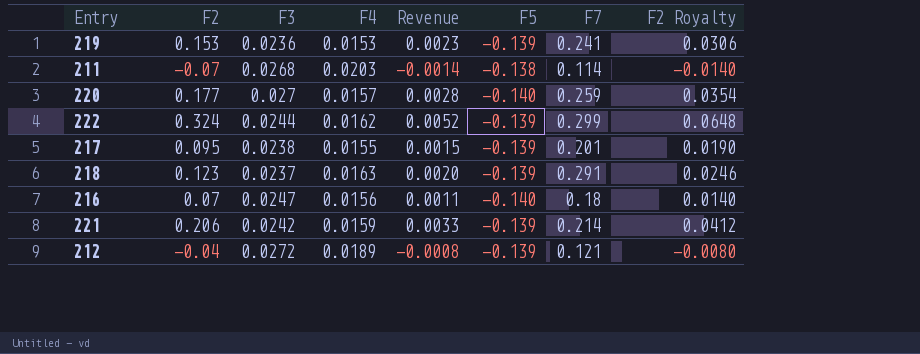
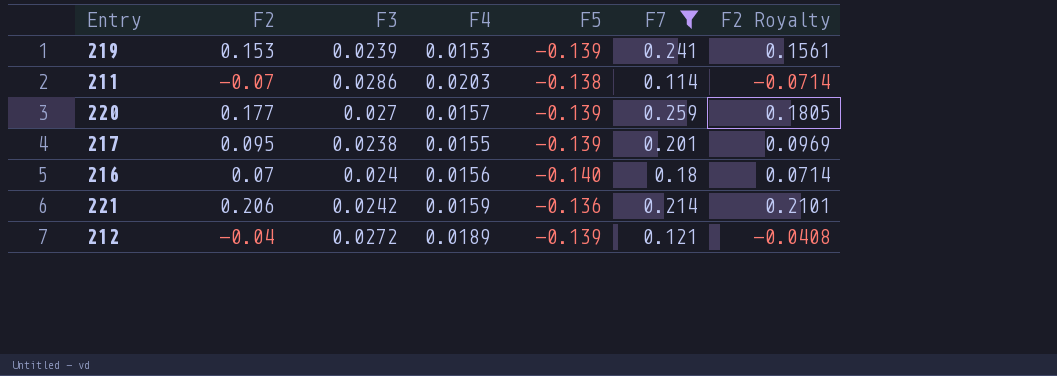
filter: none -> F7 <= 0.259
column Revenue | formula: [F2] * [F4] -> none
column F2 Royalty | formula: [F2] * 0.2 -> [F2] * 1.02
219 | F3: 0.0236 -> 0.0239
211 | F3: 0.0268 -> 0.0286
220 | F5: -0.140 -> -0.139
216 | F3: 0.0247 -> 0.024
221 | F5: -0.139 -> -0.136

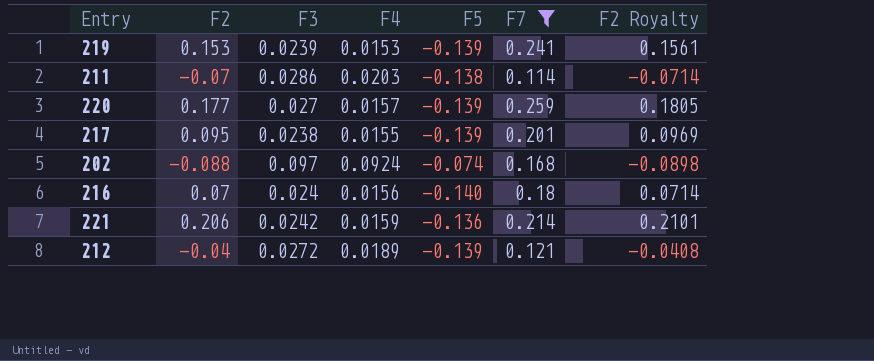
row 202: none -> -0.088 | 0.097 | 0.0924 | -0.074 | 0.168 | -0.0898

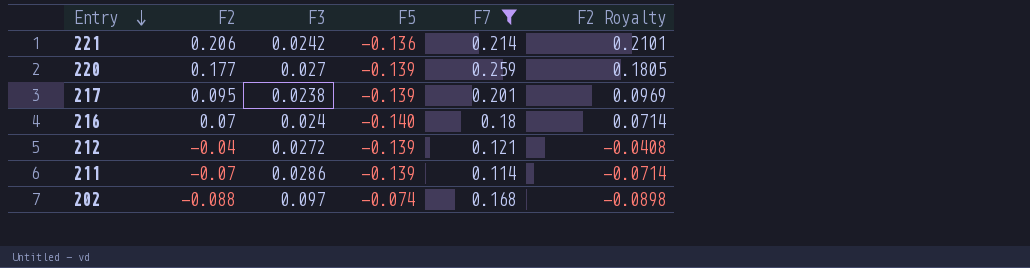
row order: none -> Entry descending
column F4 | position: 4 -> none
row 219: 0.153 | 0.0239 | 0.0153 | -0.139 | 0.241 | 0.1561 -> none
211 | F5: -0.138 -> -0.139

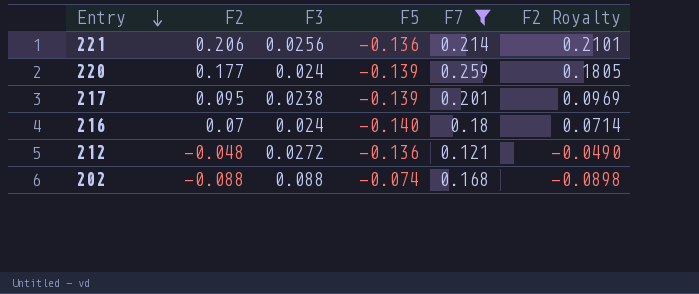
row 211: -0.07 | 0.0286 | -0.139 | 0.114 | -0.0714 -> none
221 | F3: 0.0242 -> 0.0256
220 | F3: 0.027 -> 0.024
212 | F2: -0.04 -> -0.048
212 | F5: -0.139 -> -0.136
212 | F2 Royalty: -0.0408 -> -0.0490
202 | F3: 0.097 -> 0.088

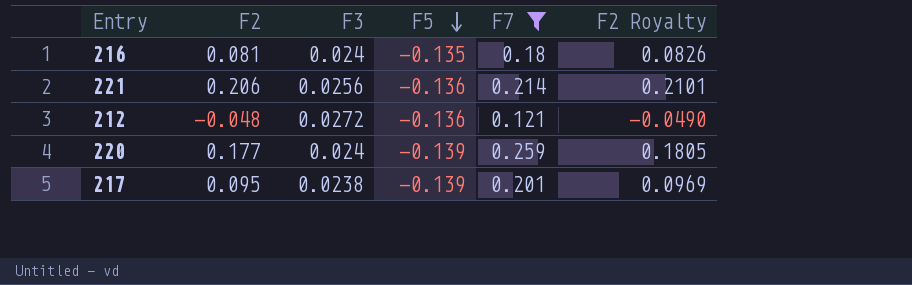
row order: Entry descending -> F5 descending
row 202: -0.088 | 0.088 | -0.074 | 0.168 | -0.0898 -> none
216 | F2: 0.07 -> 0.081
216 | F5: -0.140 -> -0.135
216 | F2 Royalty: 0.0714 -> 0.0826

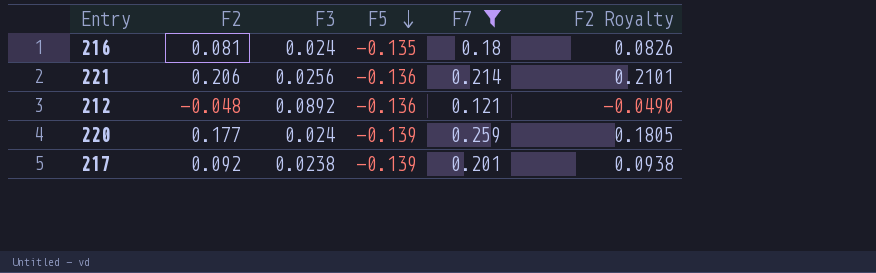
212 | F3: 0.0272 -> 0.0892
217 | F2: 0.095 -> 0.092
217 | F2 Royalty: 0.0969 -> 0.0938

